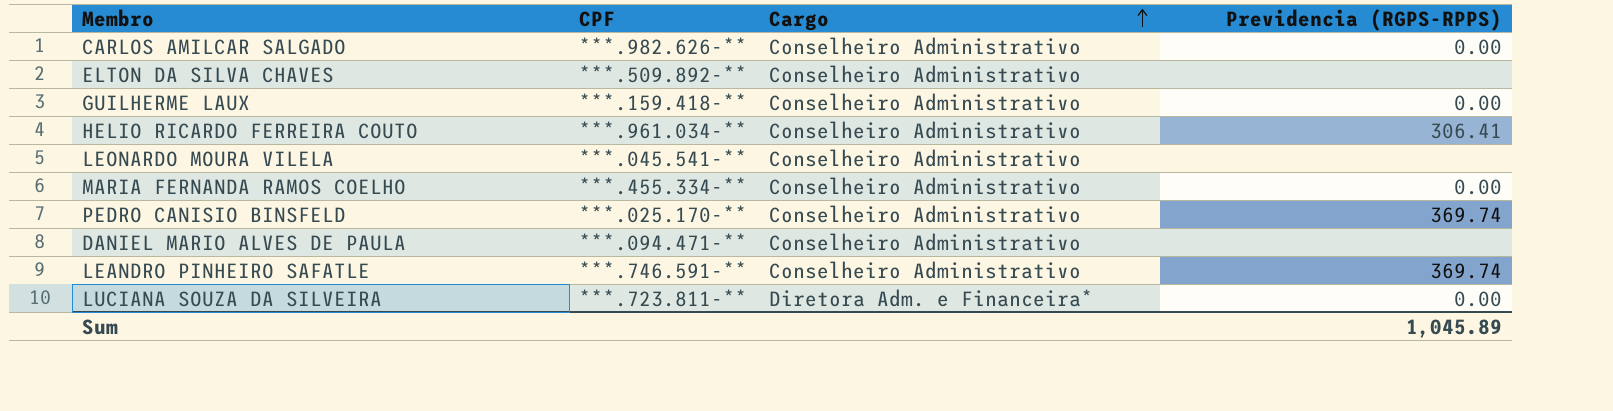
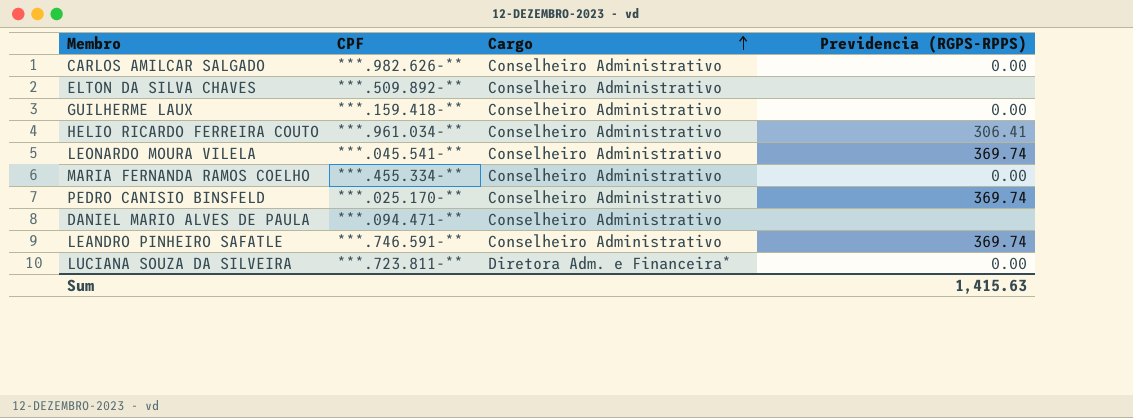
LEONARDO MOURA VILELA | Previdencia (RGPS-RPPS): none -> 369.74
Sum | Previdencia (RGPS-RPPS): 1,045.89 -> 1,415.63

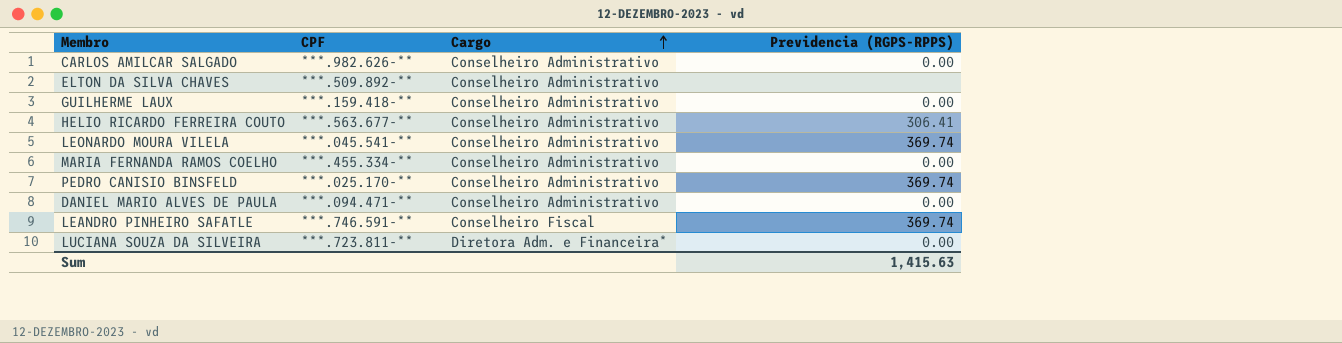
HELIO RICARDO FERREIRA COUTO | CPF: ***.961.034-** -> ***.563.677-**
DANIEL MARIO ALVES DE PAULA | Previdencia (RGPS-RPPS): none -> 0.00
LEANDRO PINHEIRO SAFATLE | Cargo: Conselheiro Administrativo -> Conselheiro Fiscal

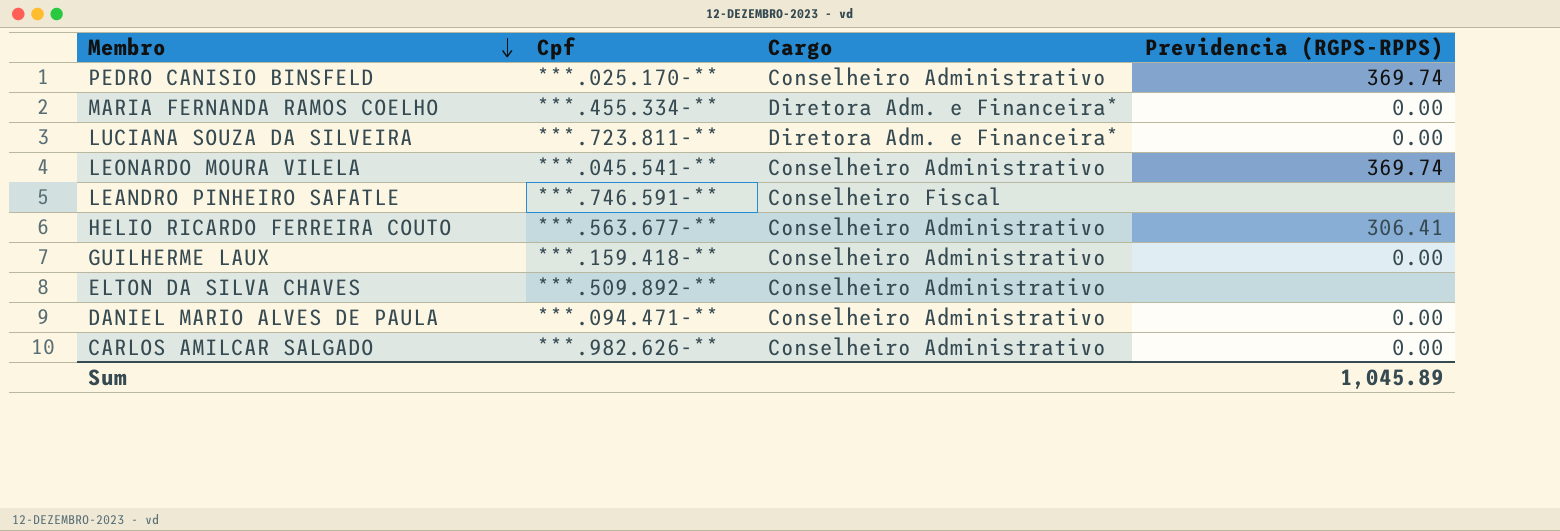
row order: Cargo ascending -> Membro descending
column name: CPF -> Cpf
MARIA FERNANDA RAMOS COELHO | Cargo: Conselheiro Administrativo -> Diretora Adm. e Financeira*
LEANDRO PINHEIRO SAFATLE | Previdencia (RGPS-RPPS): 369.74 -> none
Sum | Previdencia (RGPS-RPPS): 1,415.63 -> 1,045.89

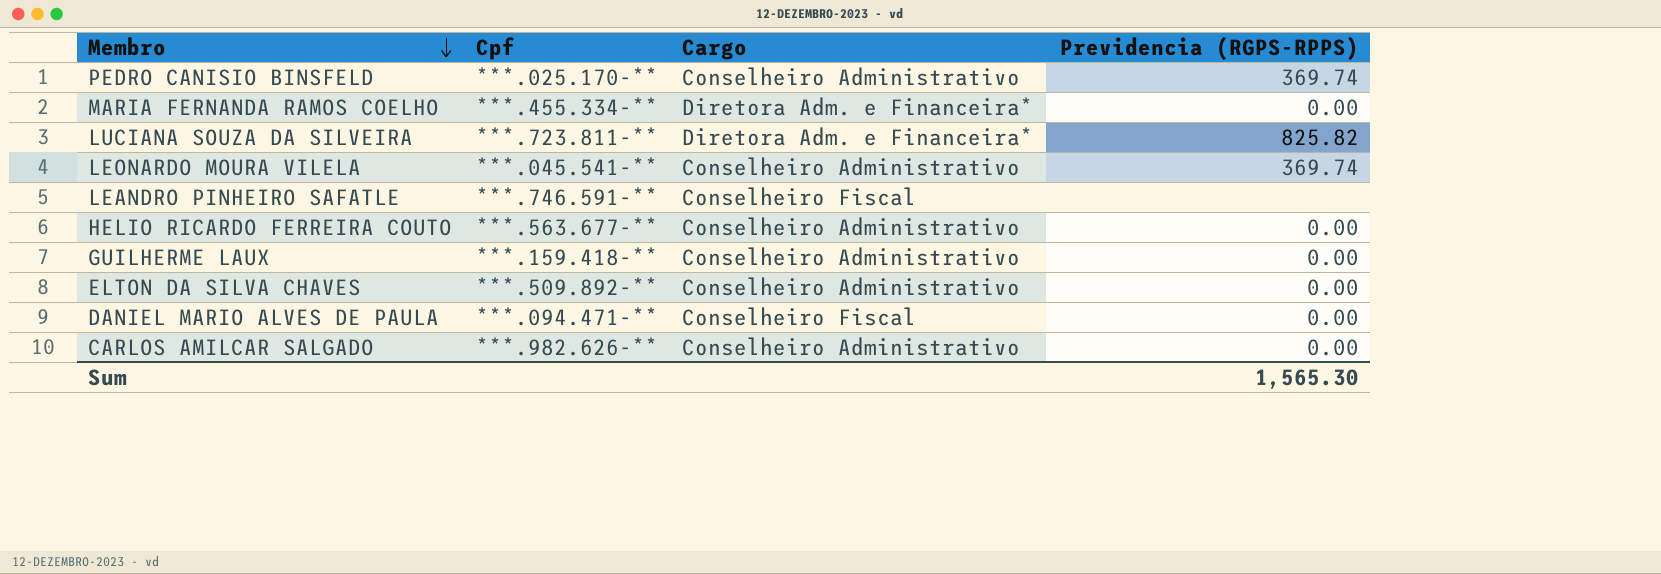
LUCIANA SOUZA DA SILVEIRA | Previdencia (RGPS-RPPS): 0.00 -> 825.82
HELIO RICARDO FERREIRA COUTO | Previdencia (RGPS-RPPS): 306.41 -> 0.00
ELTON DA SILVA CHAVES | Previdencia (RGPS-RPPS): none -> 0.00
DANIEL MARIO ALVES DE PAULA | Cargo: Conselheiro Administrativo -> Conselheiro Fiscal
Sum | Previdencia (RGPS-RPPS): 1,045.89 -> 1,565.30

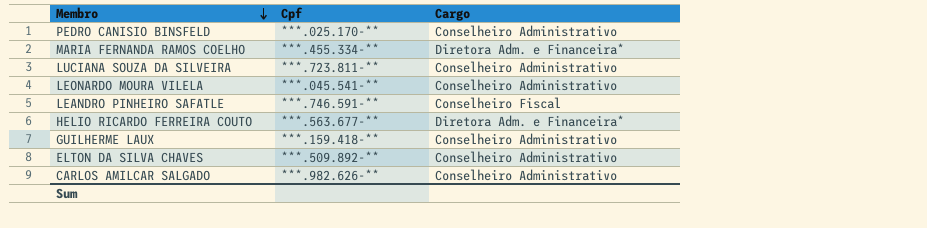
column Previdencia (RGPS-RPPS) | position: 4 -> none
row DANIEL MARIO ALVES DE PAULA: ***.094.471-** | Conselheiro Fiscal | 0.00 -> none
LUCIANA SOUZA DA SILVEIRA | Cargo: Diretora Adm. e Financeira* -> Conselheiro Administrativo
HELIO RICARDO FERREIRA COUTO | Cargo: Conselheiro Administrativo -> Diretora Adm. e Financeira*

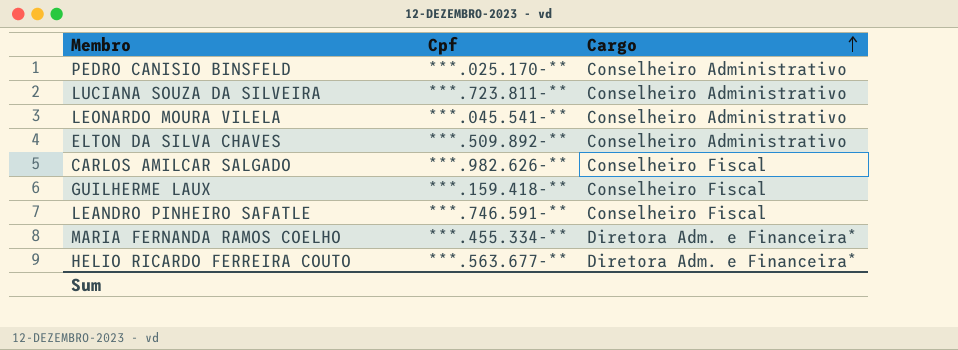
row order: Membro descending -> Cargo ascending
CARLOS AMILCAR SALGADO | Cargo: Conselheiro Administrativo -> Conselheiro Fiscal
GUILHERME LAUX | Cargo: Conselheiro Administrativo -> Conselheiro Fiscal

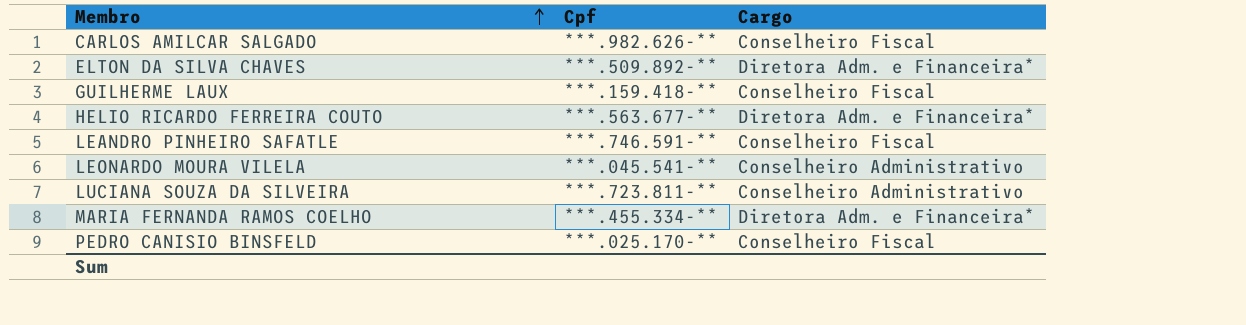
row order: Cargo ascending -> Membro ascending
ELTON DA SILVA CHAVES | Cargo: Conselheiro Administrativo -> Diretora Adm. e Financeira*
PEDRO CANISIO BINSFELD | Cargo: Conselheiro Administrativo -> Conselheiro Fiscal

